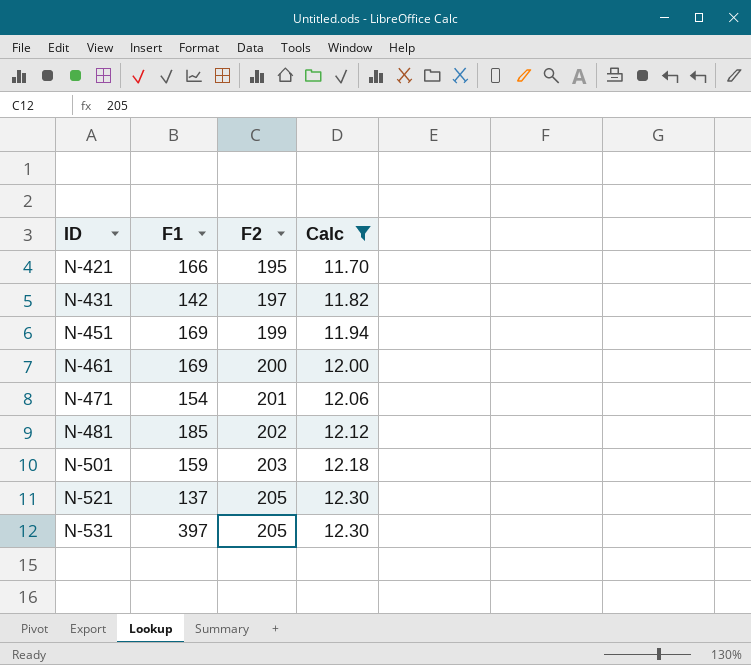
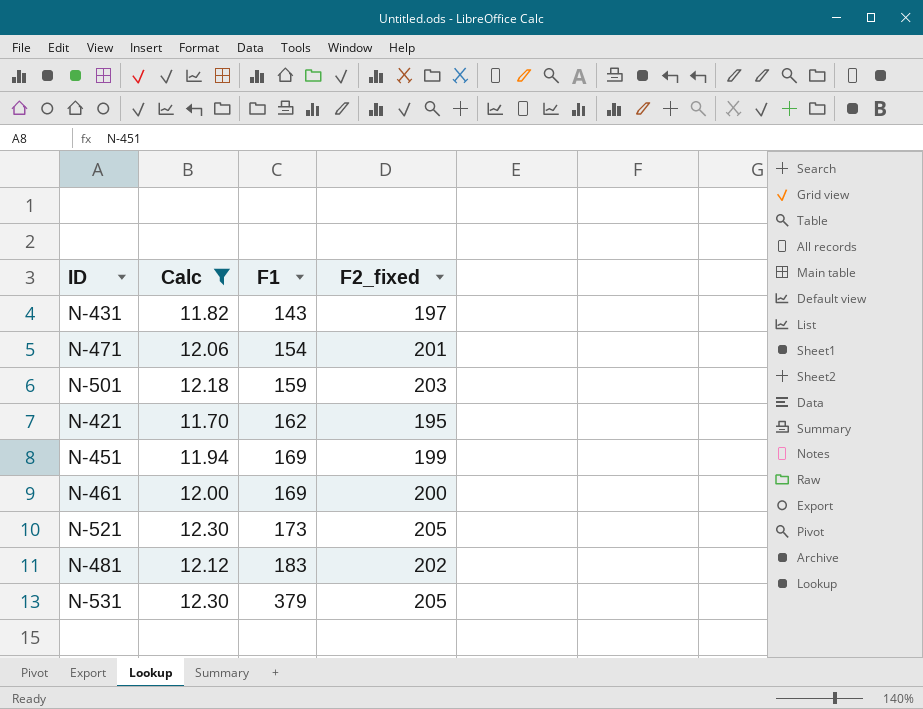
row order: ID ascending -> F1 ascending
column Calc | position: 4 -> 2
column name: F2 -> F2_fixed
N-431 | F1: 142 -> 143
N-421 | F1: 166 -> 162
N-521 | F1: 137 -> 173
N-481 | F1: 185 -> 183
N-531 | F1: 397 -> 379

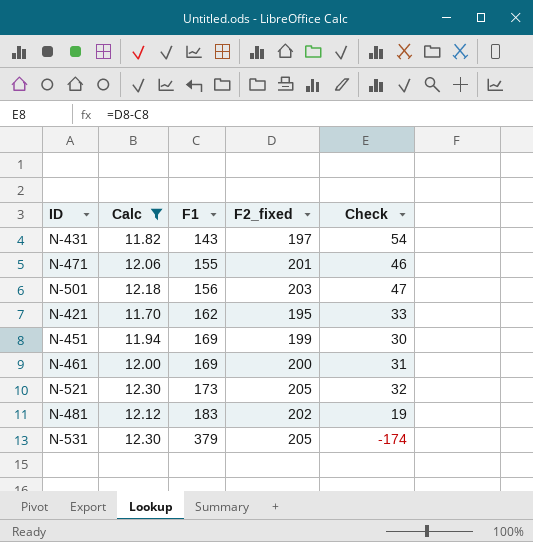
column Check | formula: none -> [F2_fixed] - [F1]
N-471 | F1: 154 -> 155
N-501 | F1: 159 -> 156

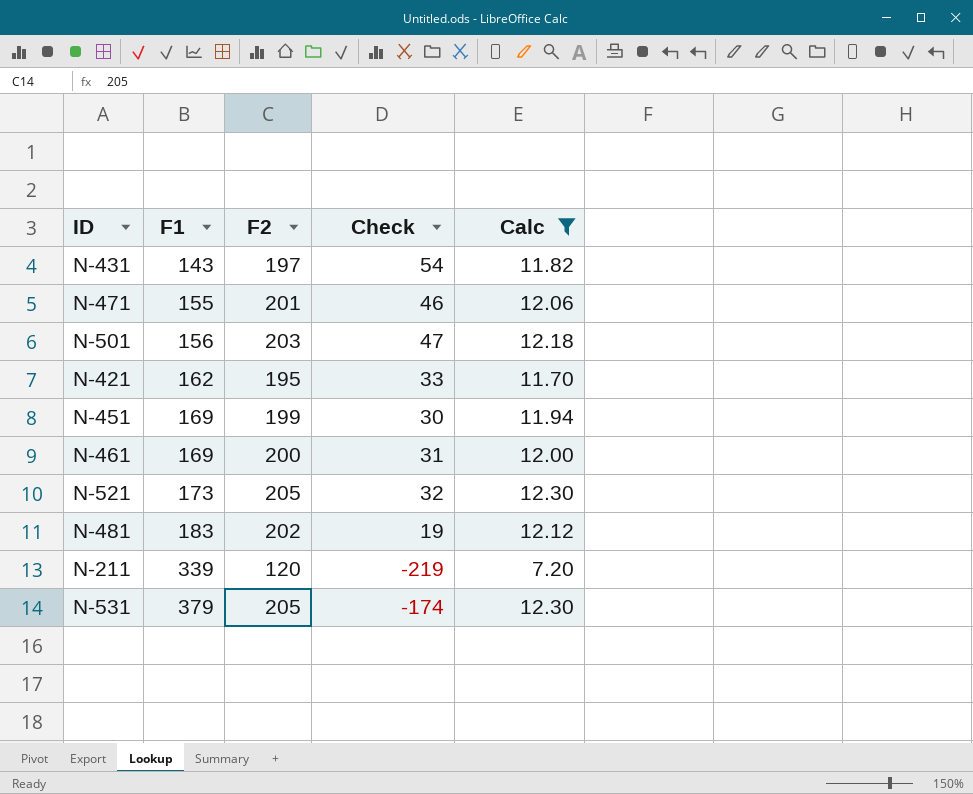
column name: F2_fixed -> F2
column Calc | position: 2 -> 5
row N-211: none -> 339 | 120 | -219 | 7.20

